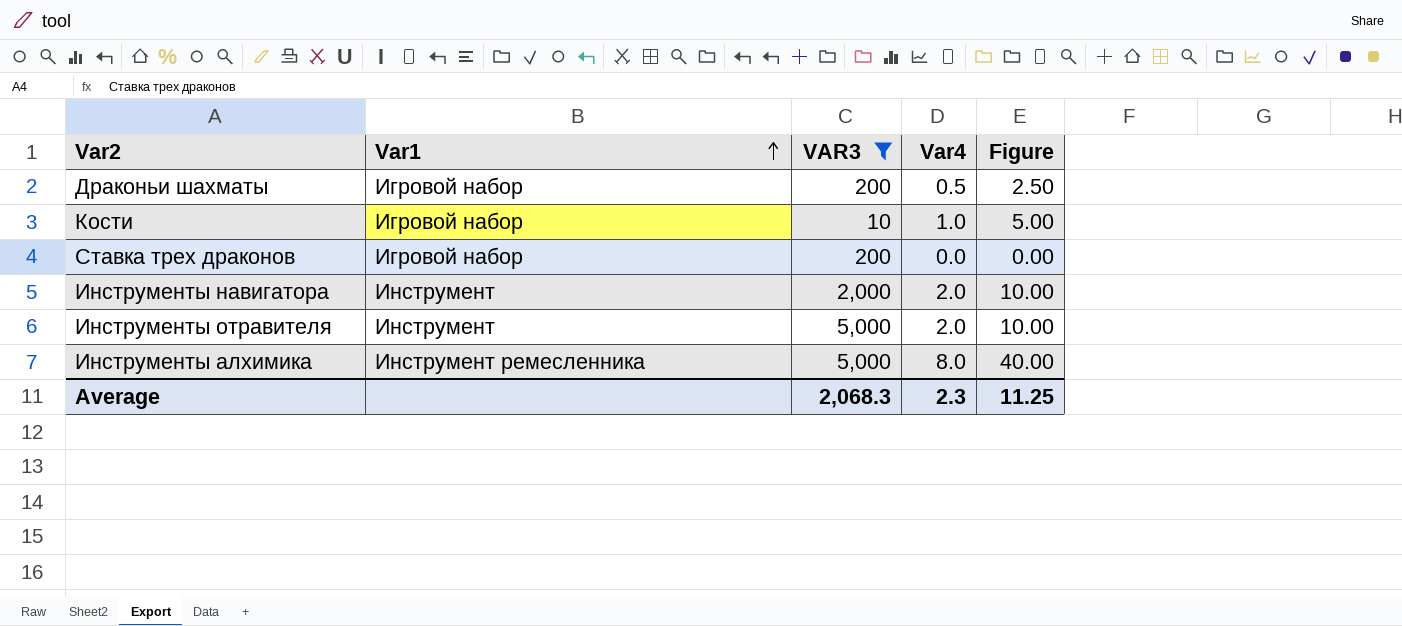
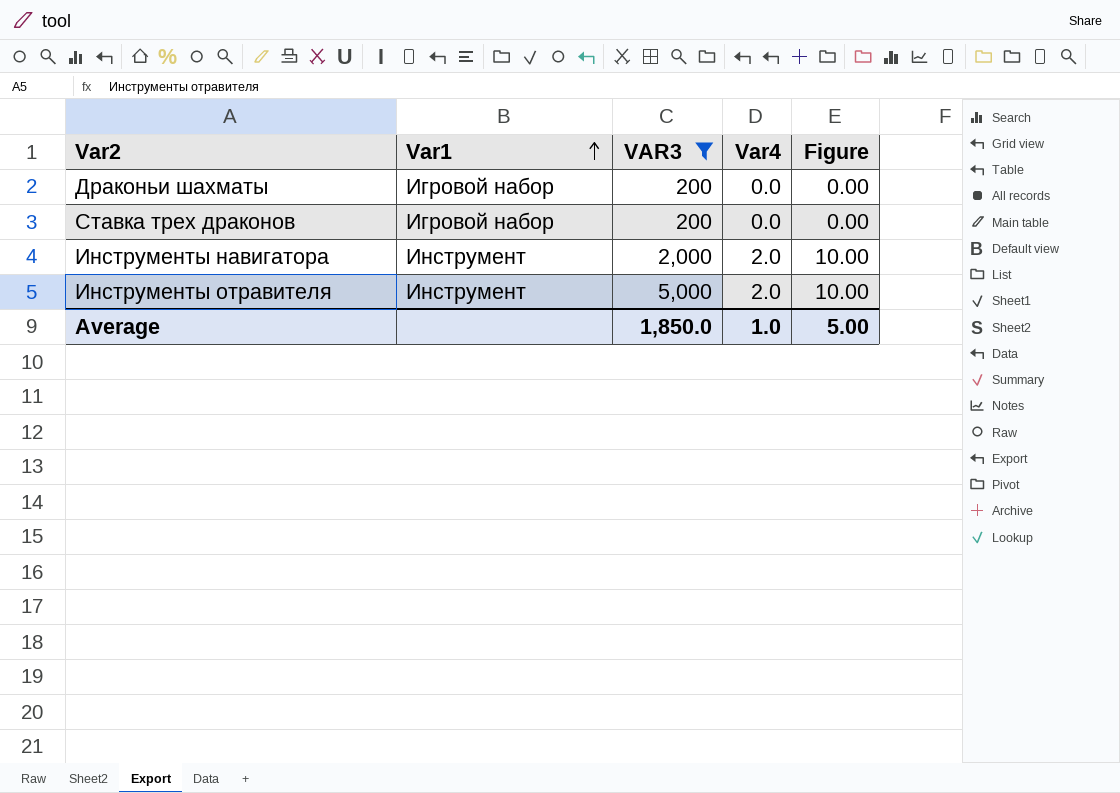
row Кости: Игровой набор | 10 | 1.0 | 5.00 -> none
row Инструменты алхимика: Инструмент ремесленника | 5,000 | 8.0 | 40.00 -> none
Драконьи шахматы | Var4: 0.5 -> 0.0
Драконьи шахматы | Figure: 2.50 -> 0.00
Average | VAR3: 2,068.3 -> 1,850.0
Average | Var4: 2.3 -> 1.0
Average | Figure: 11.25 -> 5.00

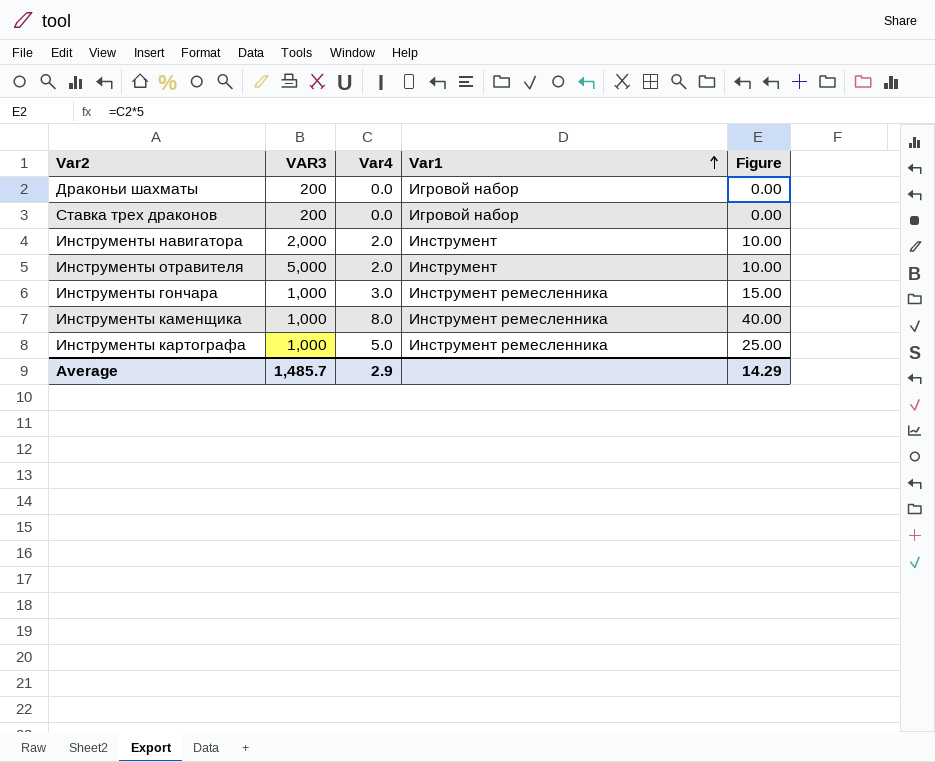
filter: VAR3 != 1,000 -> none
column Var1 | position: 2 -> 4
Average | VAR3: 1,850.0 -> 1,485.7
Average | Var4: 1.0 -> 2.9
Average | Figure: 5.00 -> 14.29

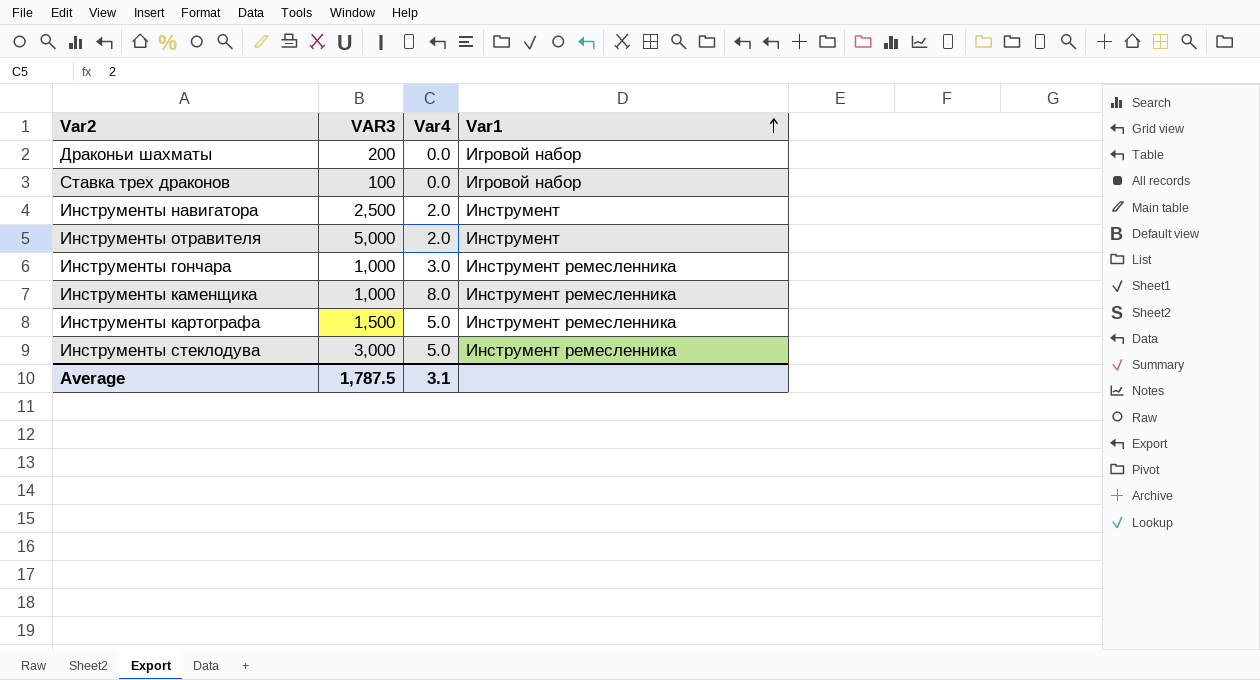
column Figure | formula: [Var4] * 5 -> none
Ставка трех драконов | VAR3: 200 -> 100
Инструменты навигатора | VAR3: 2,000 -> 2,500
Инструменты картографа | VAR3: 1,000 -> 1,500
row Инструменты стеклодува: none -> 3,000 | 5.0 | Инструмент ремесленника
Average | VAR3: 1,485.7 -> 1,787.5
Average | Var4: 2.9 -> 3.1

